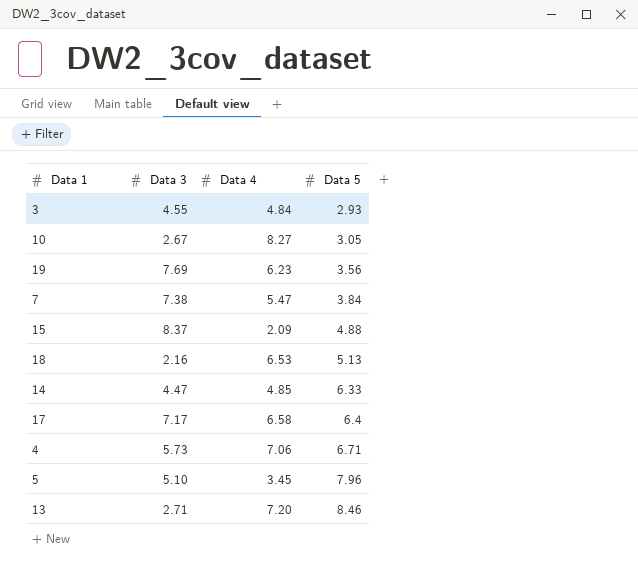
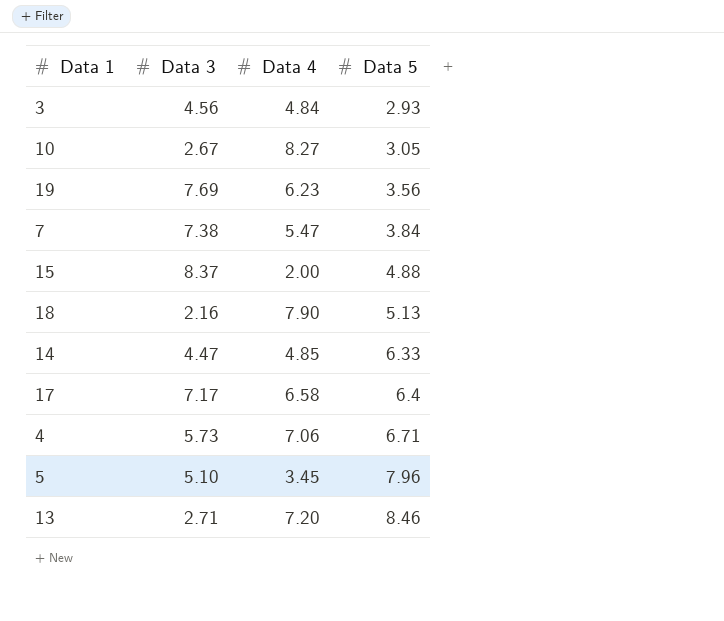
3 | Data 3: 4.55 -> 4.56
15 | Data 4: 2.09 -> 2.00
18 | Data 4: 6.53 -> 7.90

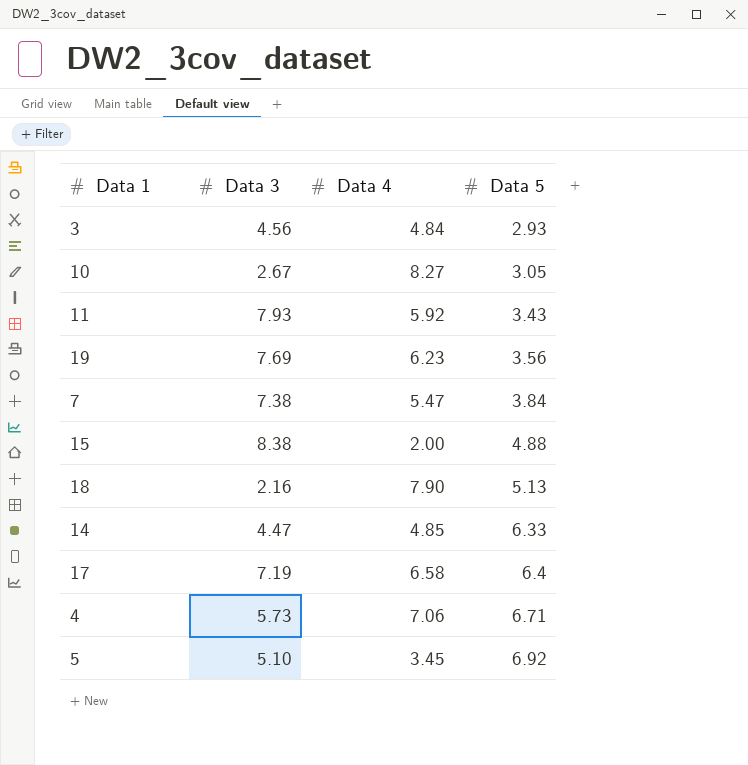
row 13: 2.71 | 7.20 | 8.46 -> none
row 11: none -> 7.93 | 5.92 | 3.43
15 | Data 3: 8.37 -> 8.38
17 | Data 3: 7.17 -> 7.19
5 | Data 5: 7.96 -> 6.92

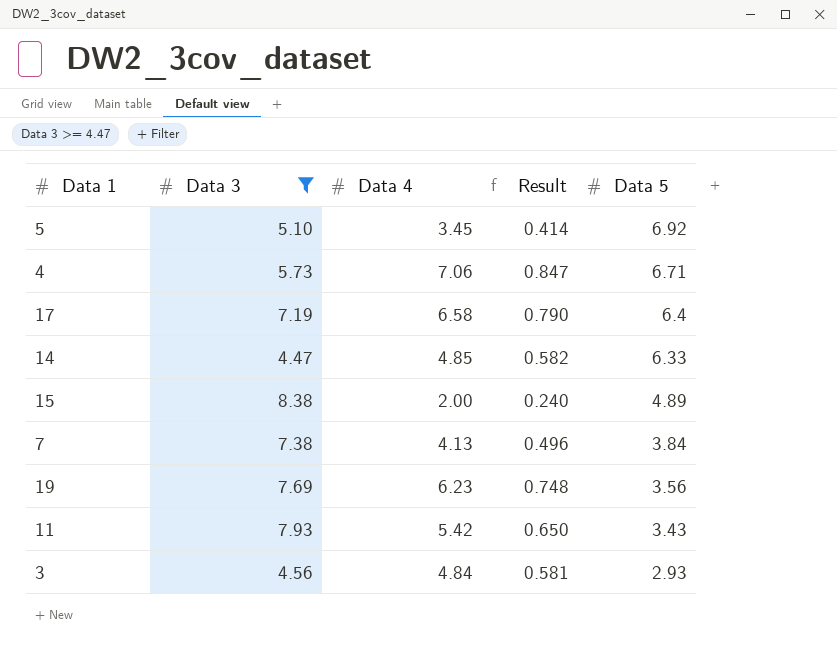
filter: none -> Data 3 >= 4.47
row order: Data 5 ascending -> Data 5 descending
column Result | formula: none -> [Data 4] * 0.12
15 | Data 5: 4.88 -> 4.89
7 | Data 4: 5.47 -> 4.13
11 | Data 4: 5.92 -> 5.42

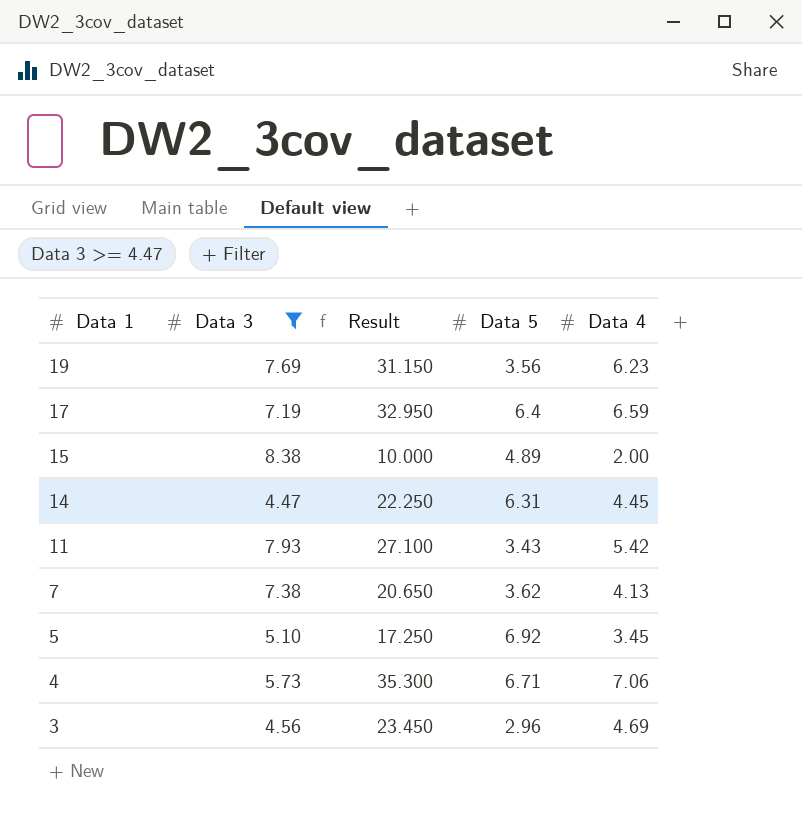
row order: Data 5 descending -> Data 1 descending
column Result | formula: [Data 4] * 0.12 -> [Data 4] * 5
column Data 4 | position: 3 -> 5
17 | Data 4: 6.58 -> 6.59
14 | Data 5: 6.33 -> 6.31
14 | Data 4: 4.85 -> 4.45
7 | Data 5: 3.84 -> 3.62
3 | Data 5: 2.93 -> 2.96
3 | Data 4: 4.84 -> 4.69

